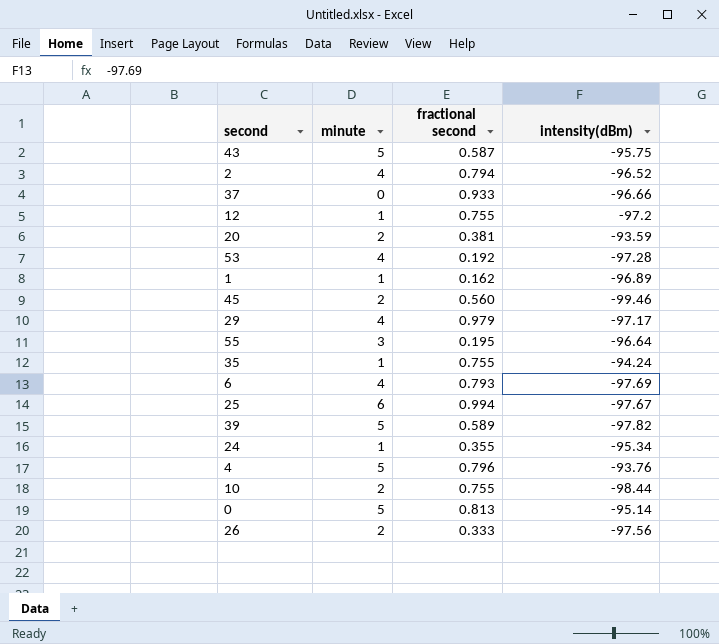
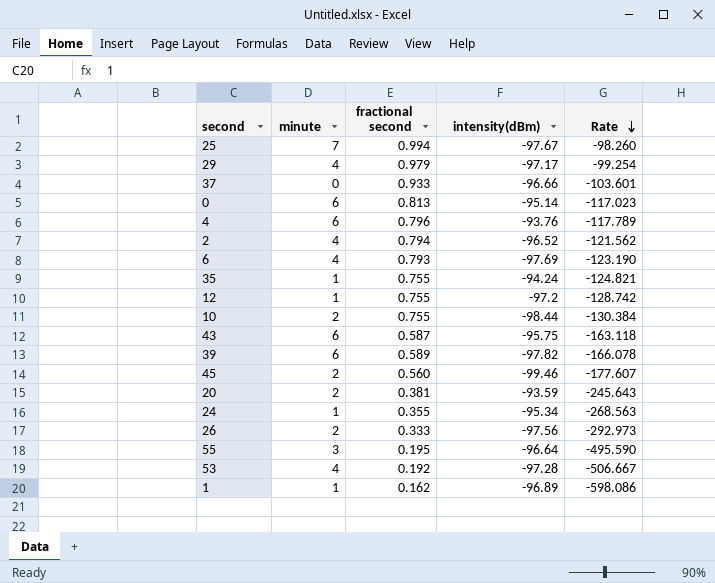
row order: none -> Rate descending
column Rate | formula: none -> [intensity(dBm)] / [fractional second]
25 | minute: 6 -> 7
0 | minute: 5 -> 6
4 | minute: 5 -> 6
43 | minute: 5 -> 6
39 | minute: 5 -> 6

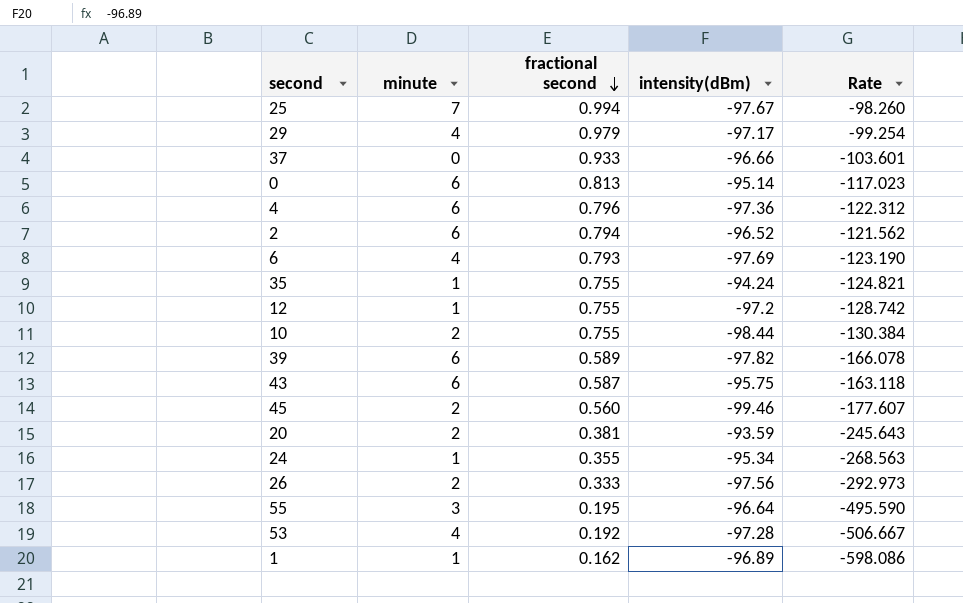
row order: Rate descending -> fractional second descending
4 | intensity(dBm): -93.76 -> -97.36
4 | Rate: -117.789 -> -122.312
2 | minute: 4 -> 6

